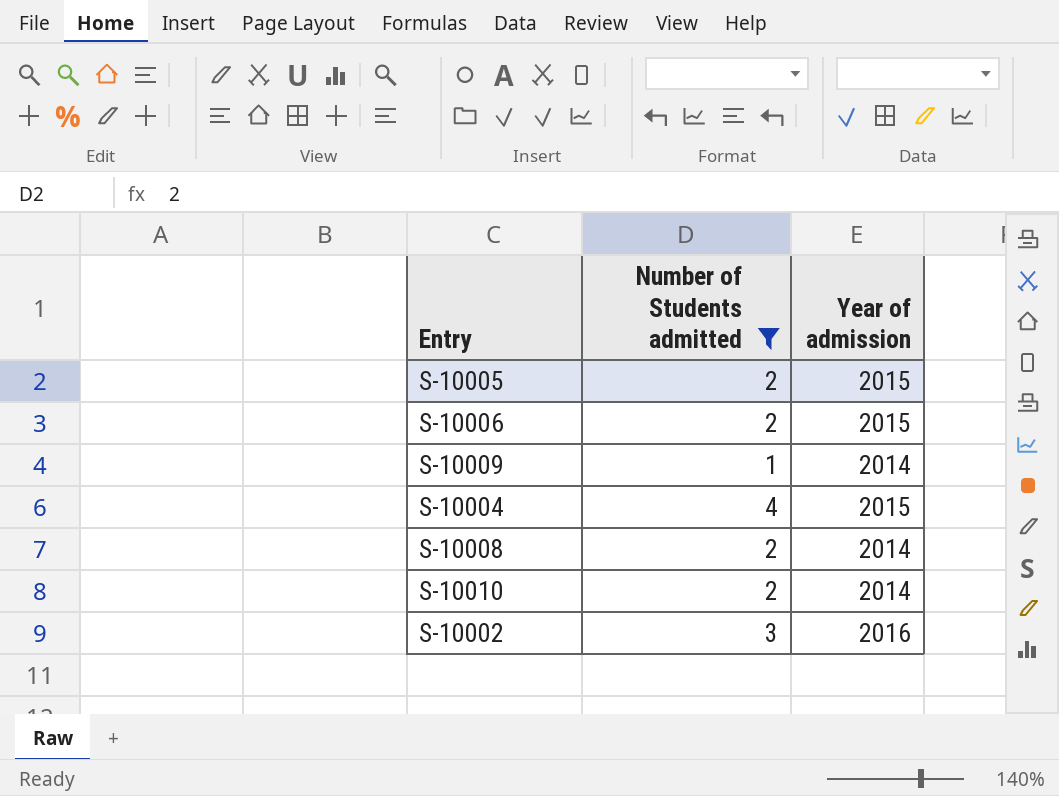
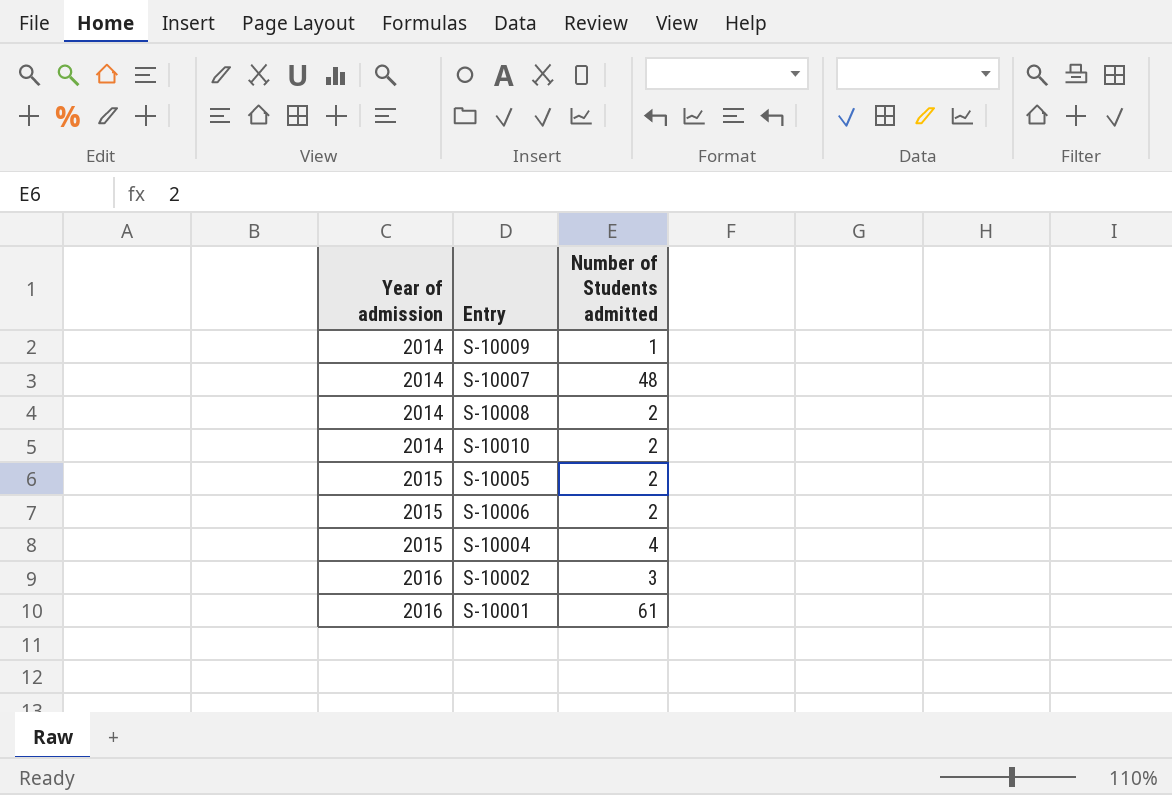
filter: Number of Students admitted <= 4 -> none
row order: none -> Year of admission ascending
column Year of admission | position: 3 -> 1

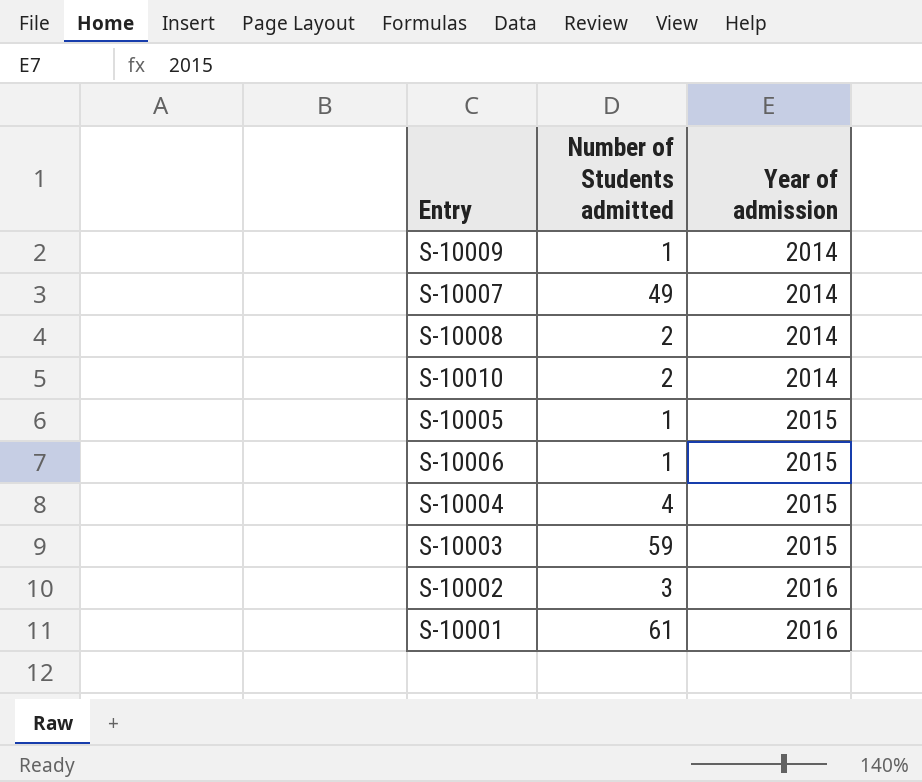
column Year of admission | position: 1 -> 3
S-10007 | Number of Students admitted: 48 -> 49
S-10005 | Number of Students admitted: 2 -> 1
S-10006 | Number of Students admitted: 2 -> 1
row S-10003: none -> 59 | 2015

